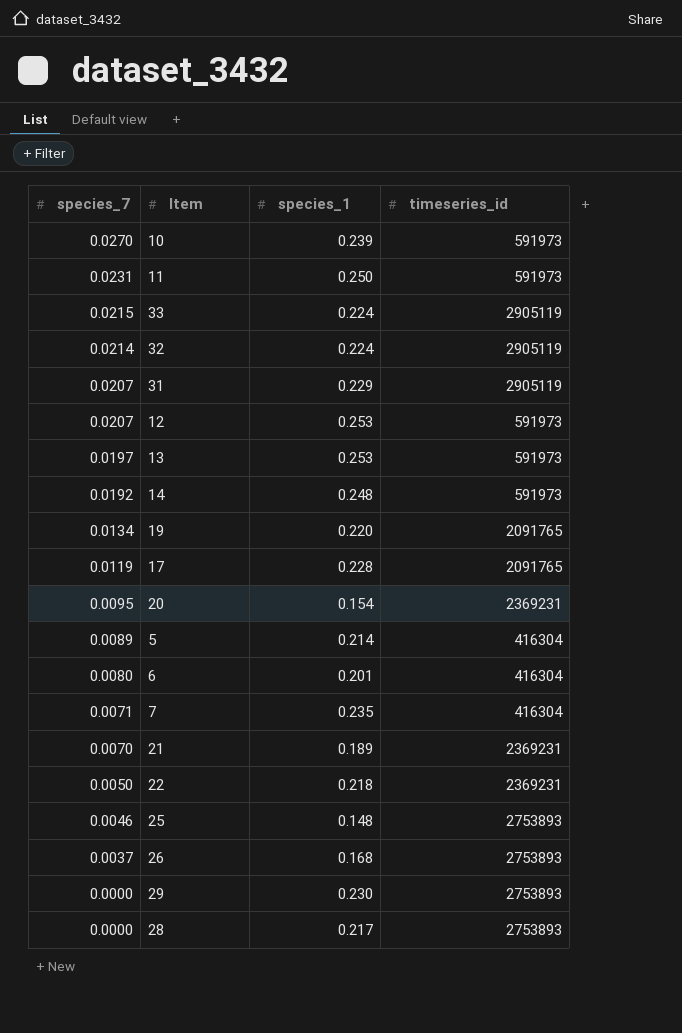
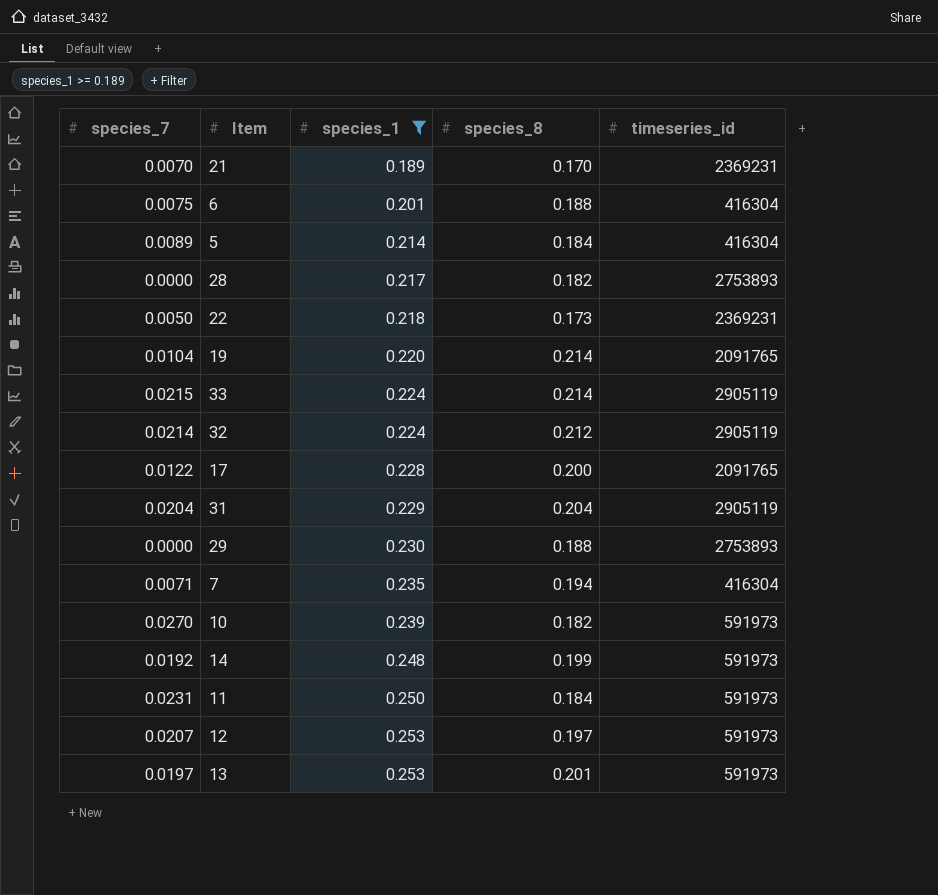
filter: none -> species_1 >= 0.189
row order: species_7 descending -> species_1 ascending
column species_8 | position: none -> 4
6 | species_7: 0.0080 -> 0.0075
19 | species_7: 0.0134 -> 0.0104
17 | species_7: 0.0119 -> 0.0122
31 | species_7: 0.0207 -> 0.0204

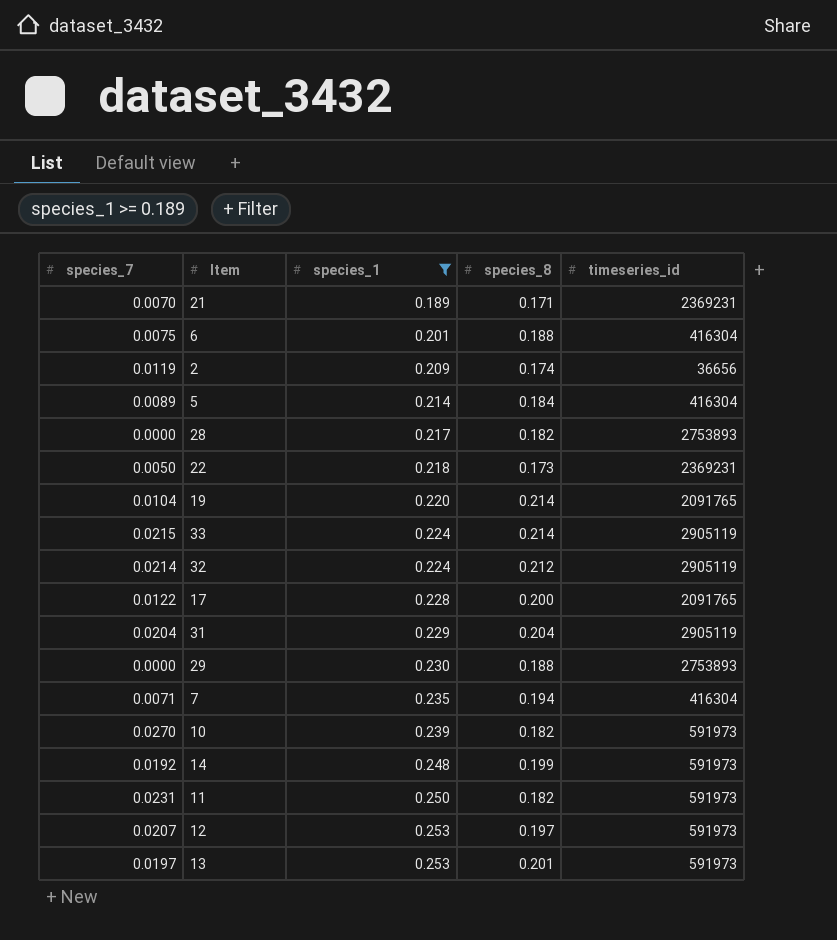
21 | species_8: 0.170 -> 0.171
row 2: none -> 0.0119 | 0.209 | 0.174 | 36656
11 | species_8: 0.184 -> 0.182

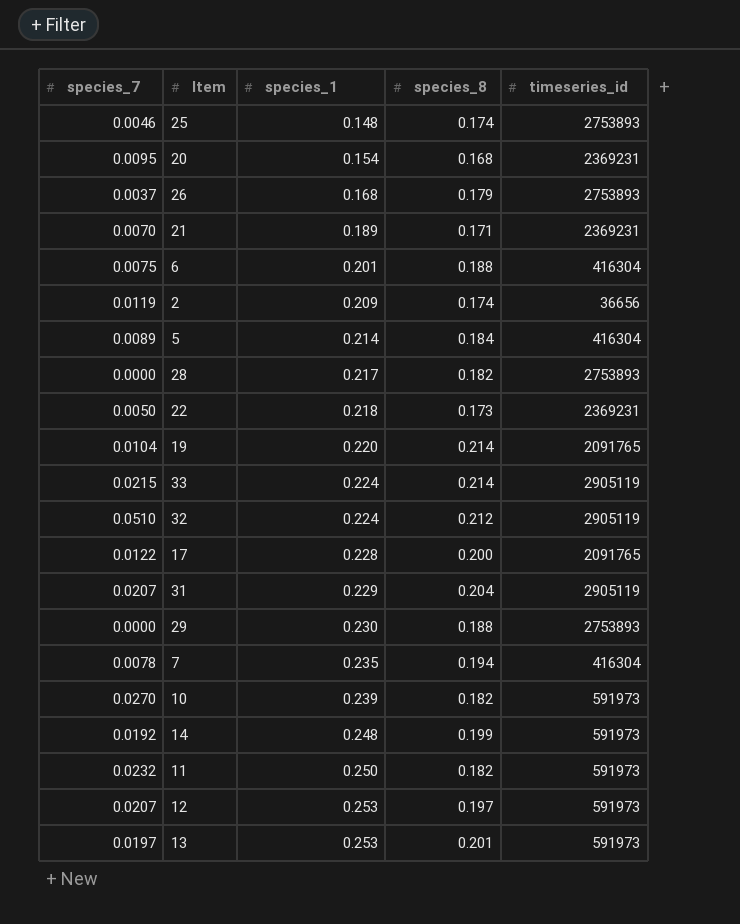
filter: species_1 >= 0.189 -> none
32 | species_7: 0.0214 -> 0.0510
31 | species_7: 0.0204 -> 0.0207
7 | species_7: 0.0071 -> 0.0078
11 | species_7: 0.0231 -> 0.0232

